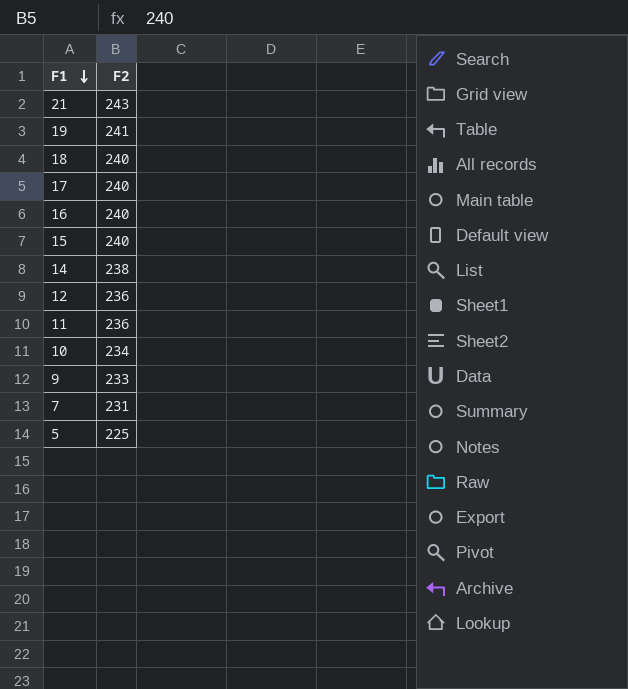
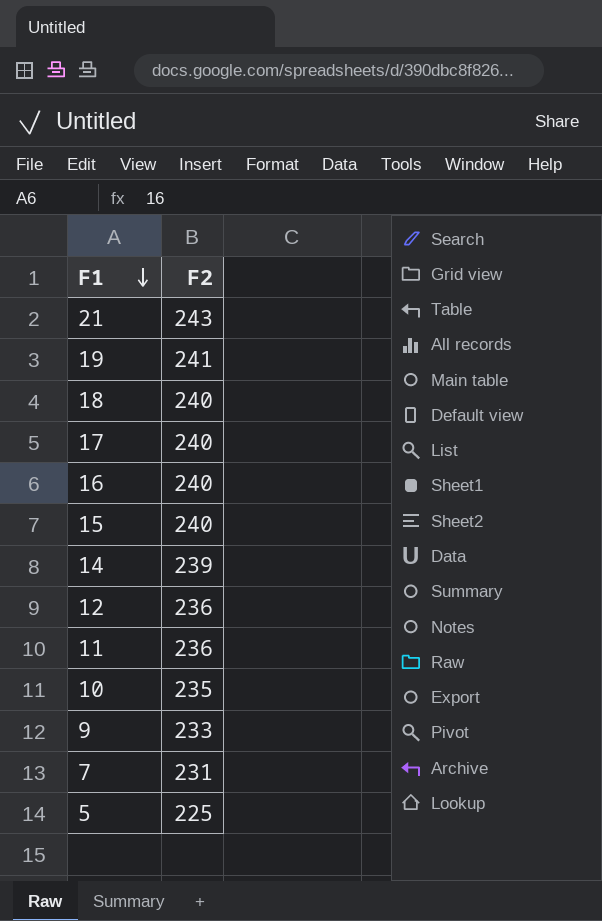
14 | F2: 238 -> 239
10 | F2: 234 -> 235

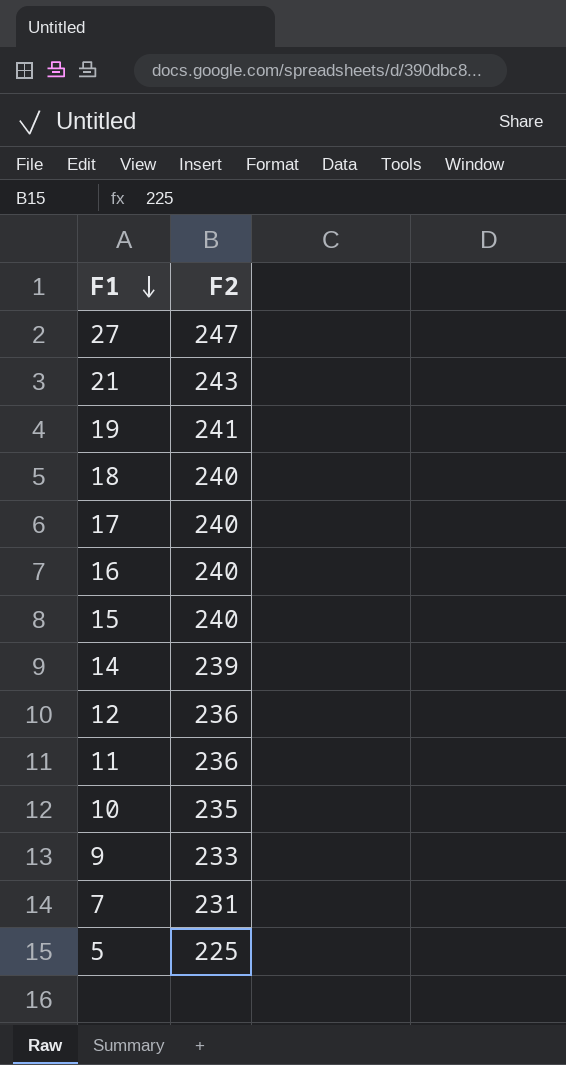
row 27: none -> 247

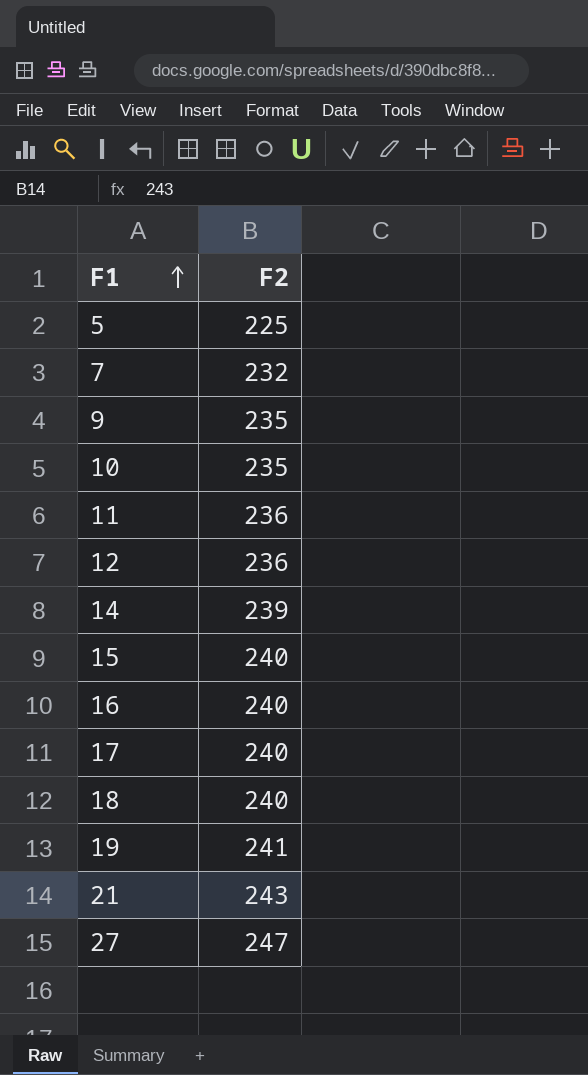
row order: F1 descending -> F1 ascending
7 | F2: 231 -> 232
9 | F2: 233 -> 235

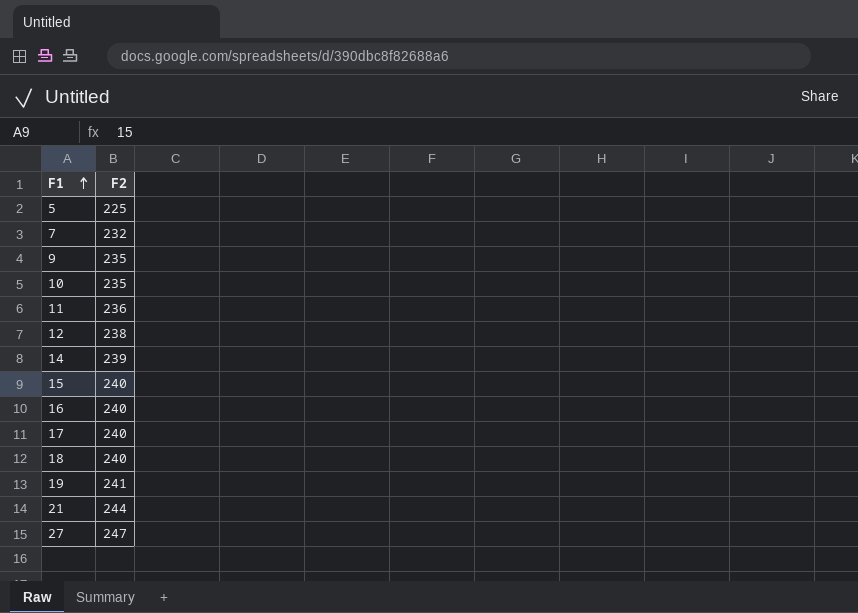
12 | F2: 236 -> 238
21 | F2: 243 -> 244

